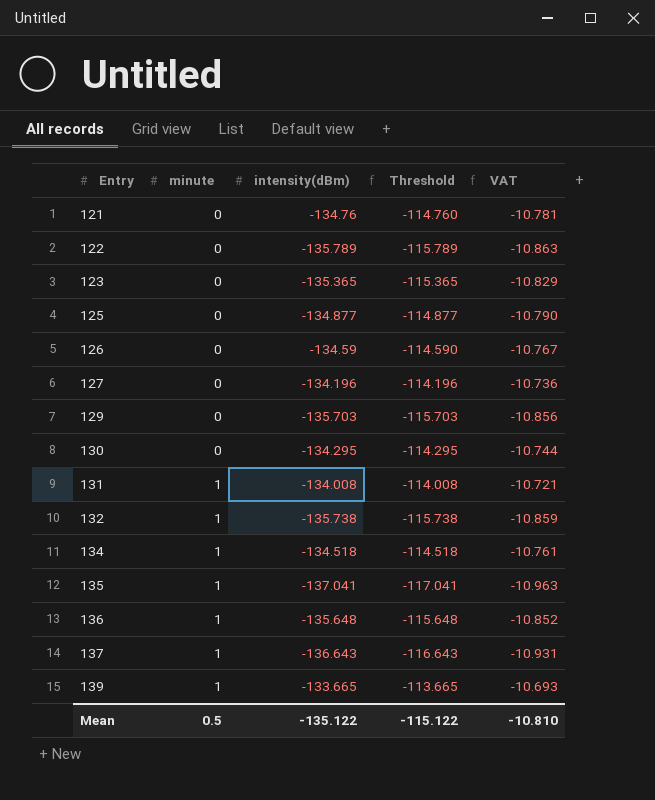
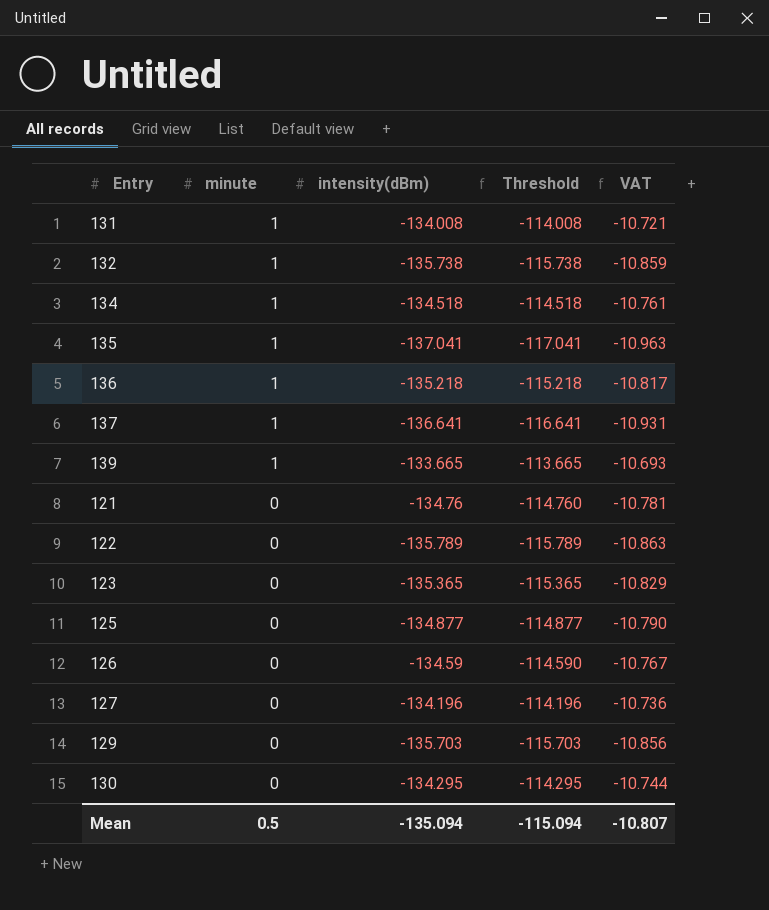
row order: Entry ascending -> minute descending
136 | intensity(dBm): -135.648 -> -135.218
136 | Threshold: -115.648 -> -115.218
136 | VAT: -10.852 -> -10.817
137 | intensity(dBm): -136.643 -> -136.641
137 | Threshold: -116.643 -> -116.641
Mean | intensity(dBm): -135.122 -> -135.094
Mean | Threshold: -115.122 -> -115.094
Mean | VAT: -10.810 -> -10.807

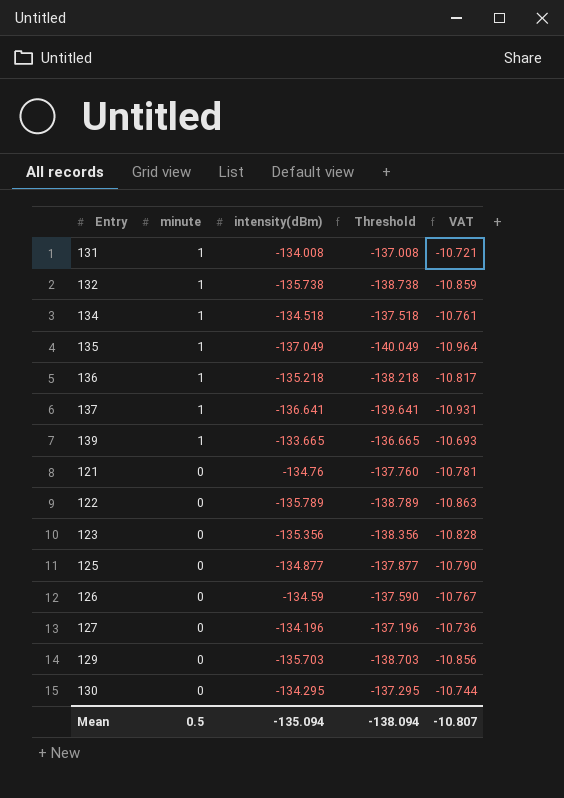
column Threshold | formula: [intensity(dBm)] + 20 -> [intensity(dBm)] - 3
135 | intensity(dBm): -137.041 -> -137.049
135 | VAT: -10.963 -> -10.964
123 | intensity(dBm): -135.365 -> -135.356
123 | VAT: -10.829 -> -10.828
Mean | Threshold: -115.094 -> -138.094

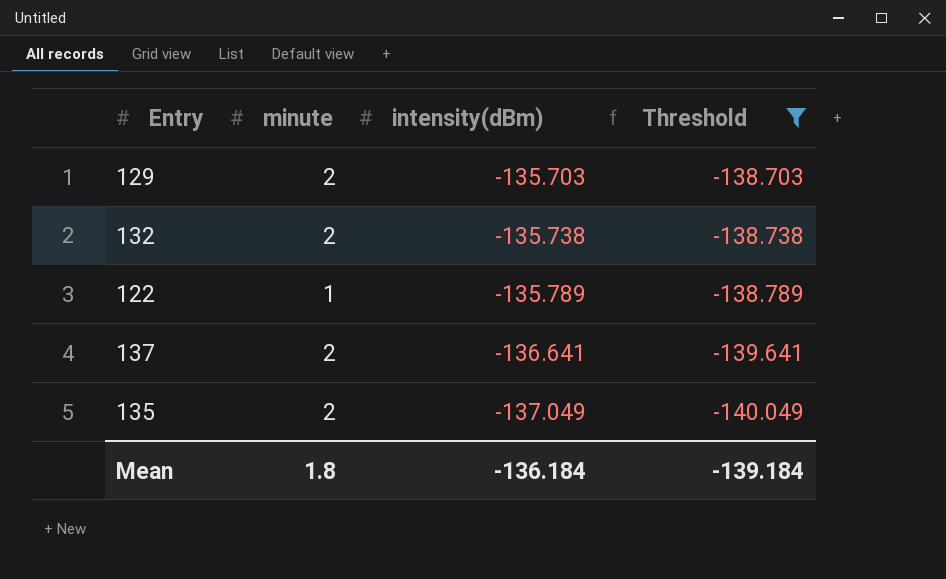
filter: none -> Threshold <= -138.703
row order: minute descending -> intensity(dBm) descending
column VAT | formula: [intensity(dBm)] * 0.08 -> none
129 | minute: 0 -> 2
132 | minute: 1 -> 2
122 | minute: 0 -> 1
137 | minute: 1 -> 2
135 | minute: 1 -> 2
Mean | minute: 0.5 -> 1.8
Mean | intensity(dBm): -135.094 -> -136.184
Mean | Threshold: -138.094 -> -139.184

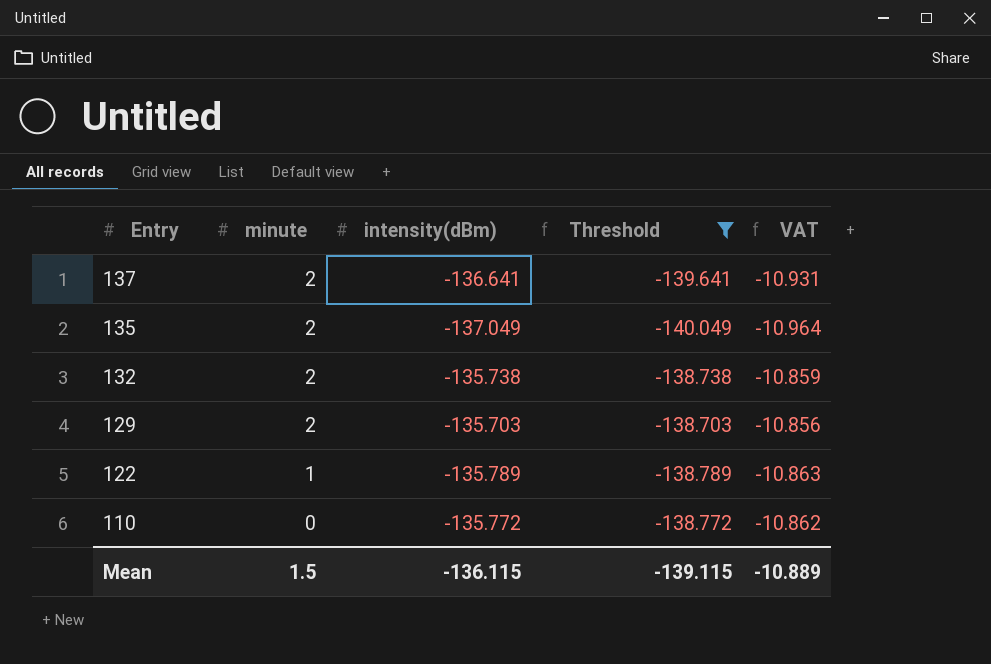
row order: intensity(dBm) descending -> Entry descending
column VAT | formula: none -> [intensity(dBm)] * 0.08
row 110: none -> 0 | -135.772 | -138.772 | -10.862
Mean | minute: 1.8 -> 1.5
Mean | intensity(dBm): -136.184 -> -136.115
Mean | Threshold: -139.184 -> -139.115

